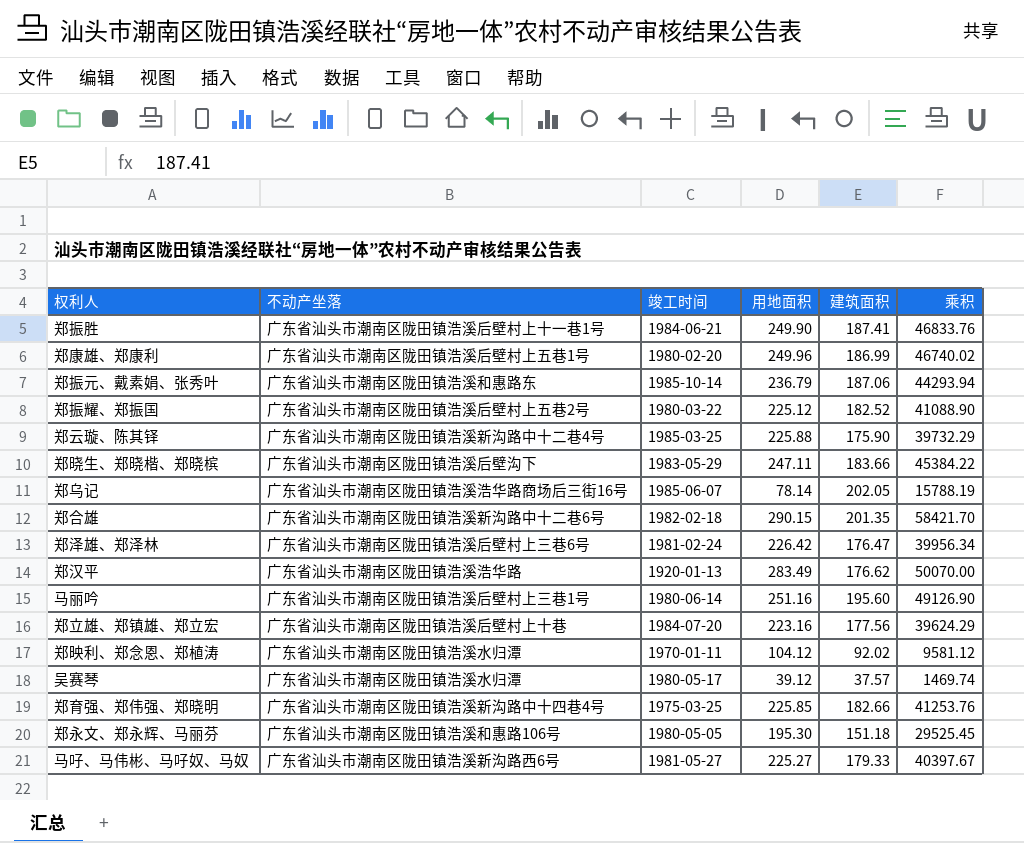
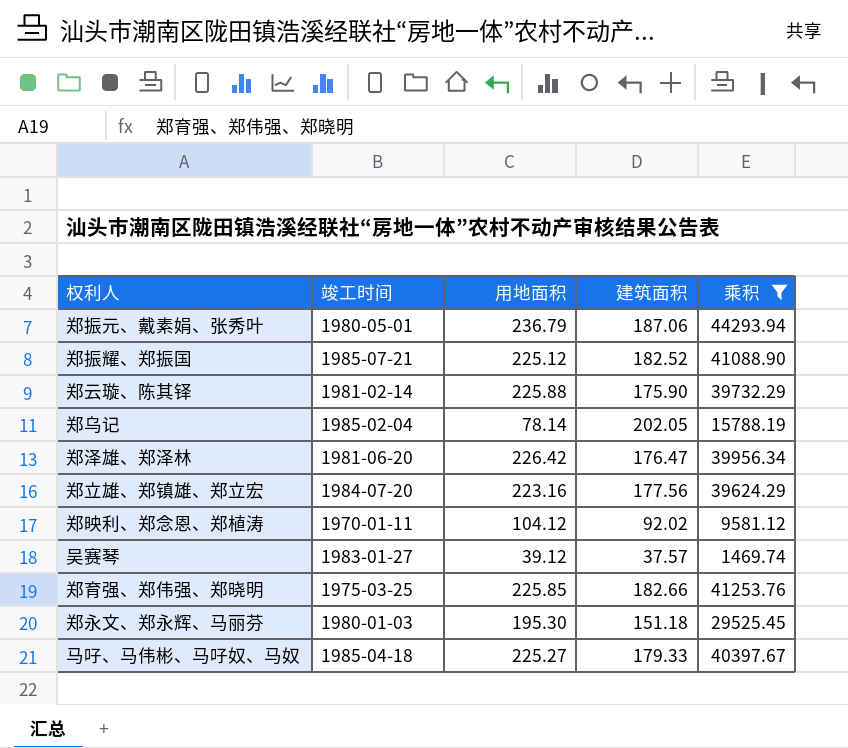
filter: none -> 乘积 <= 44293.94
column 不动产坐落 | position: 2 -> none
郑振元、戴素娟、张秀叶 | 竣工时间: 1985-10-14 -> 1980-05-01
郑振耀、郑振国 | 竣工时间: 1980-03-22 -> 1985-07-21
郑云璇、陈其铎 | 竣工时间: 1985-03-25 -> 1981-02-14
郑乌记 | 竣工时间: 1985-06-07 -> 1985-02-04
郑泽雄、郑泽林 | 竣工时间: 1981-02-24 -> 1981-06-20
吴赛琴 | 竣工时间: 1980-05-17 -> 1983-01-27
郑永文、郑永辉、马丽芬 | 竣工时间: 1980-05-05 -> 1980-01-03
马吇、马伟彬、马吇奴、马奴 | 竣工时间: 1981-05-27 -> 1985-04-18

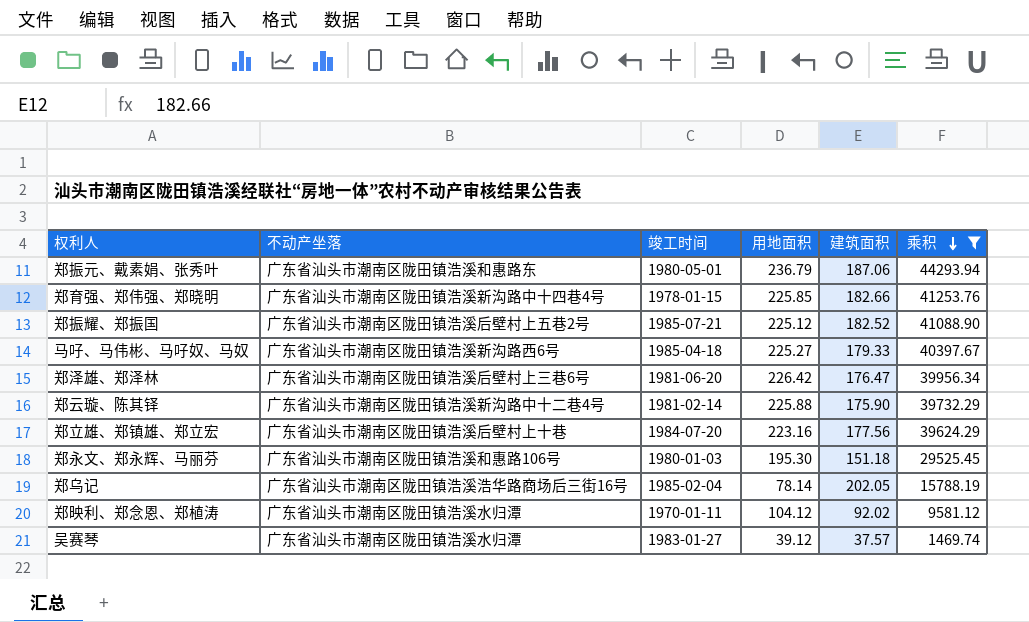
row order: none -> 乘积 descending
column 不动产坐落 | position: none -> 2
郑育强、郑伟强、郑晓明 | 竣工时间: 1975-03-25 -> 1978-01-15

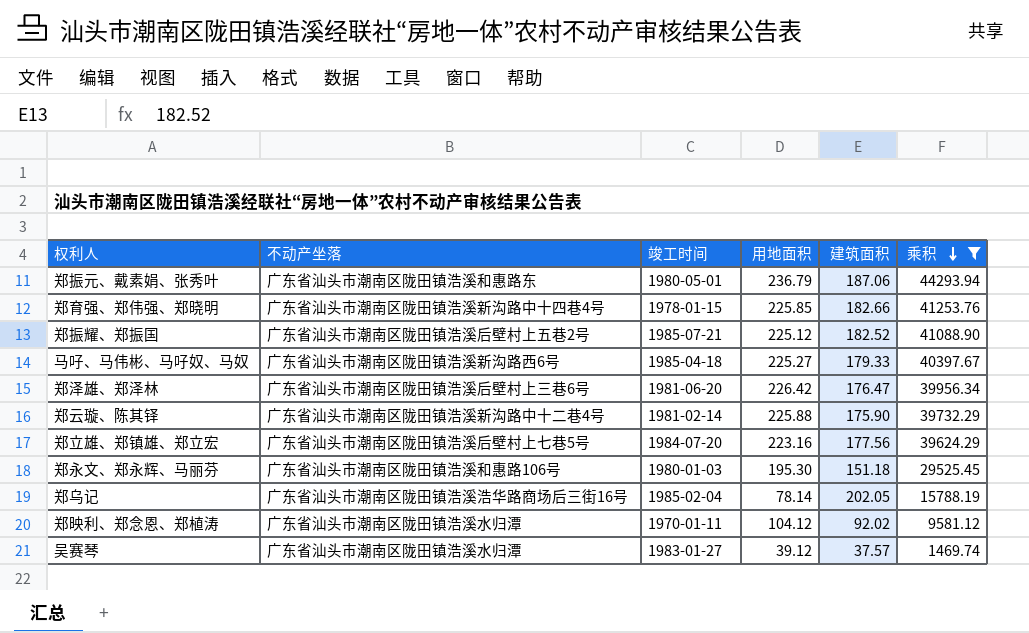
郑立雄、郑镇雄、郑立宏 | 不动产坐落: 广东省汕头市潮南区陇田镇浩溪后壁村上十巷 -> 广东省汕头市潮南区陇田镇浩溪后壁村上七巷5号

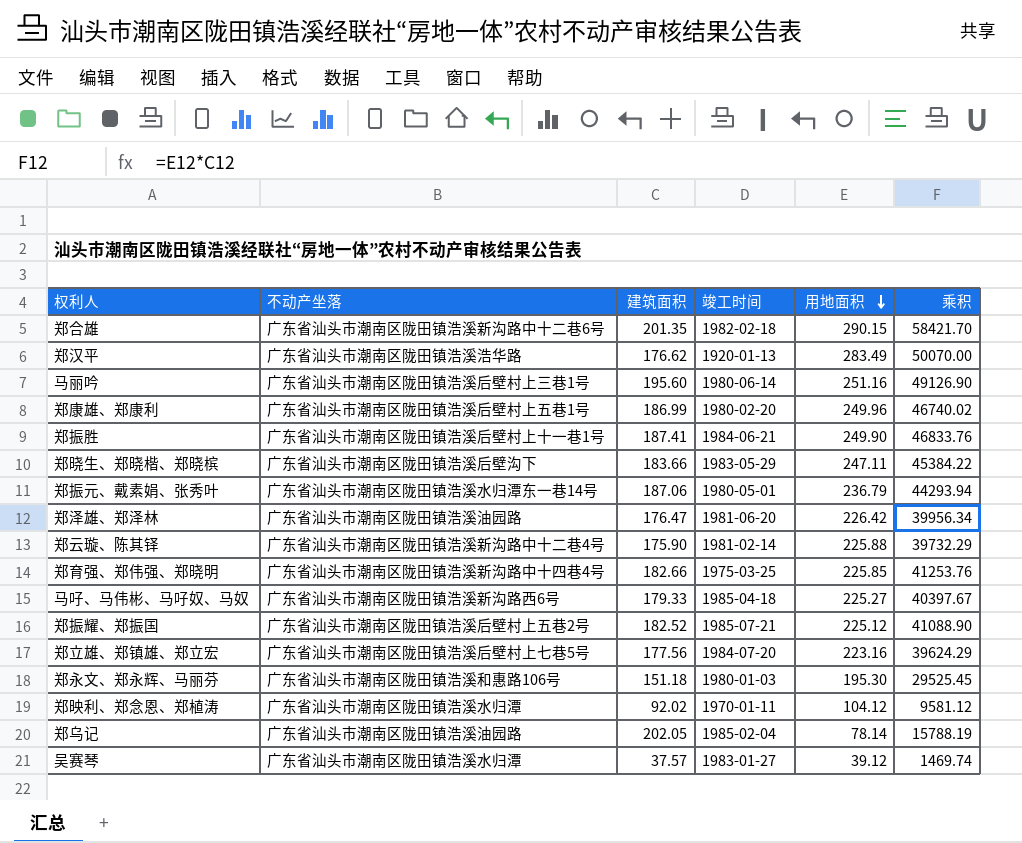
filter: 乘积 <= 44293.94 -> none
row order: 乘积 descending -> 用地面积 descending
column 建筑面积 | position: 5 -> 3
郑振元、戴素娟、张秀叶 | 不动产坐落: 广东省汕头市潮南区陇田镇浩溪和惠路东 -> 广东省汕头市潮南区陇田镇浩溪水归潭东一巷14号
郑泽雄、郑泽林 | 不动产坐落: 广东省汕头市潮南区陇田镇浩溪后壁村上三巷6号 -> 广东省汕头市潮南区陇田镇浩溪油园路
郑育强、郑伟强、郑晓明 | 竣工时间: 1978-01-15 -> 1975-03-25
郑乌记 | 不动产坐落: 广东省汕头市潮南区陇田镇浩溪浩华路商场后三街16号 -> 广东省汕头市潮南区陇田镇浩溪油园路

